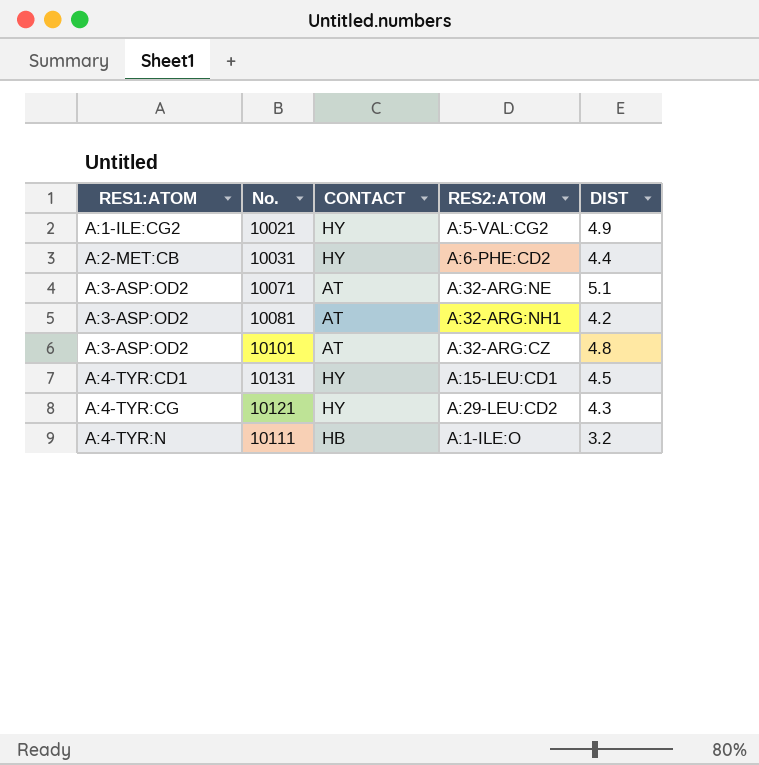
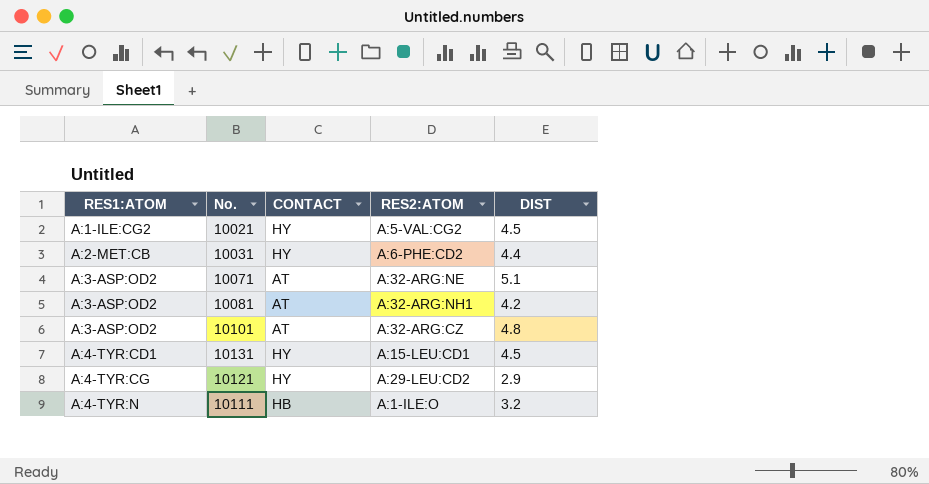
10021 | DIST: 4.9 -> 4.5
10121 | DIST: 4.3 -> 2.9

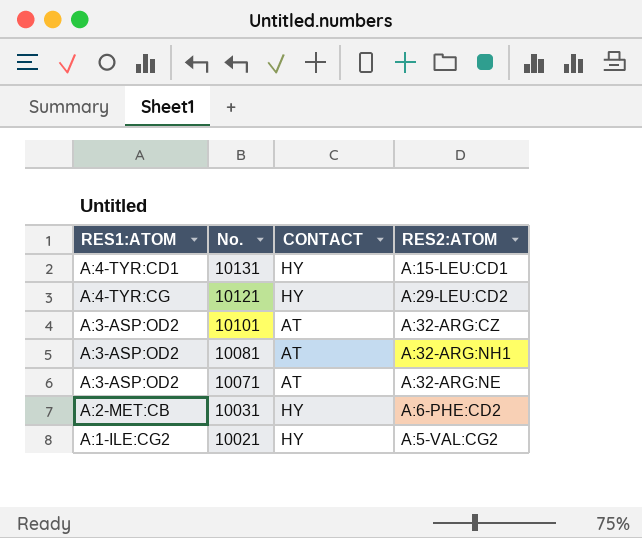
row order: RES1:ATOM ascending -> No. descending
column DIST | position: 5 -> none
row 10111: A:4-TYR:N | HB | A:1-ILE:O | 3.2 -> none

